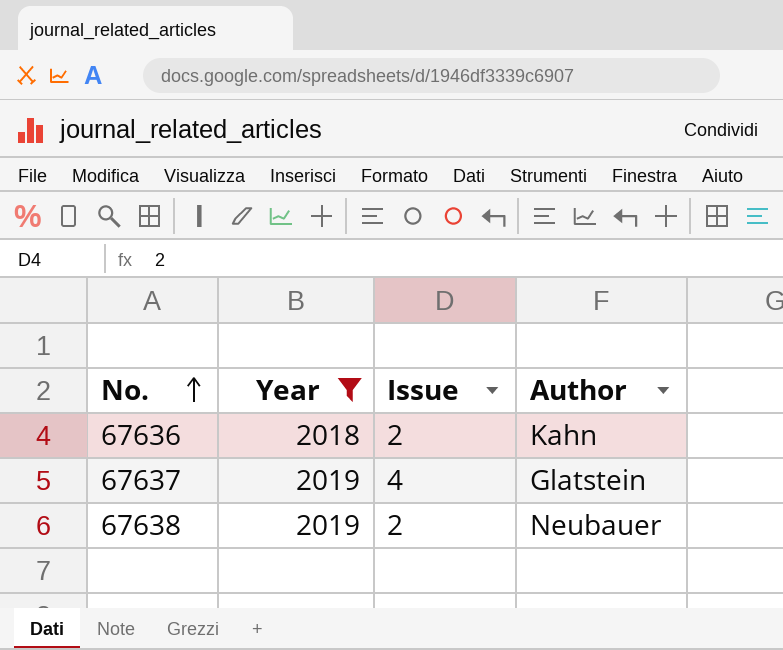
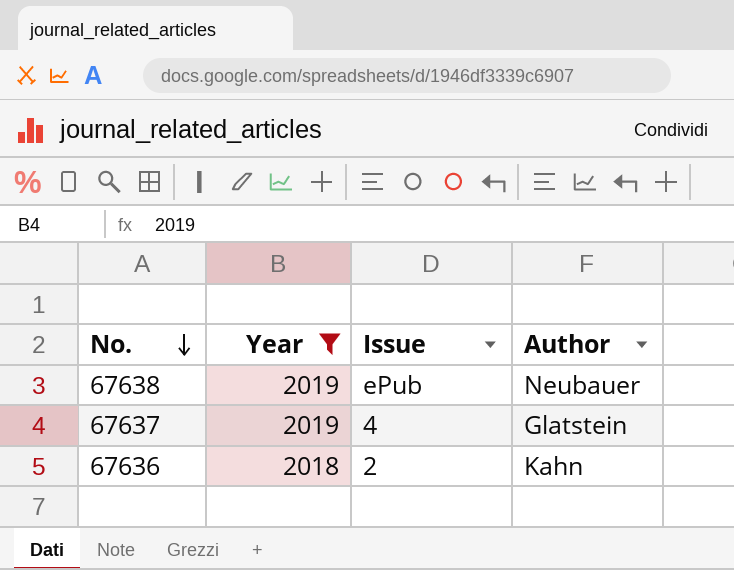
row order: No. ascending -> No. descending
67638 | Issue: 2 -> ePub

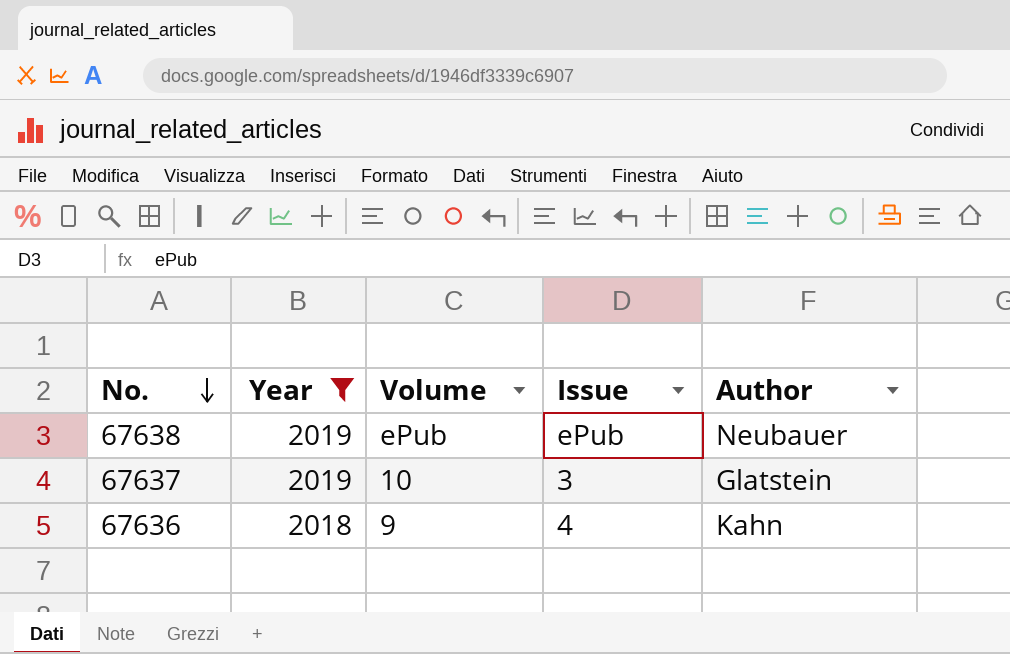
column Volume | position: none -> 3
67637 | Issue: 4 -> 3
67636 | Issue: 2 -> 4

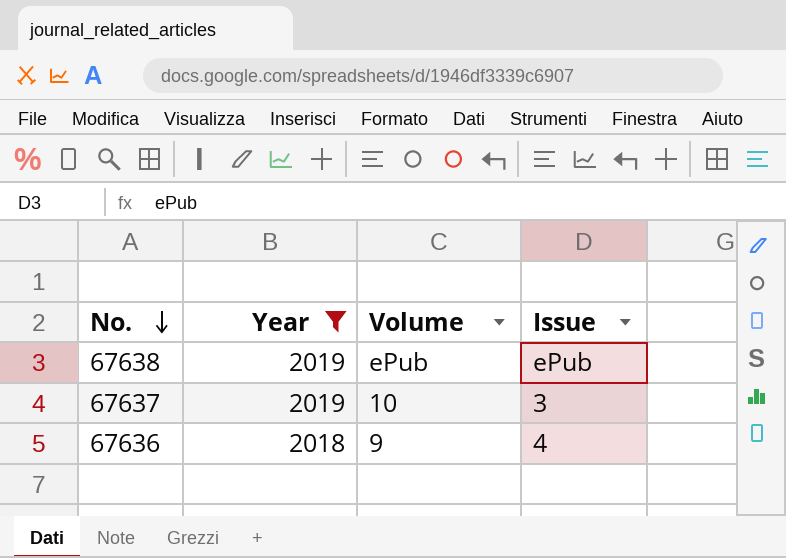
column Author | position: 5 -> none

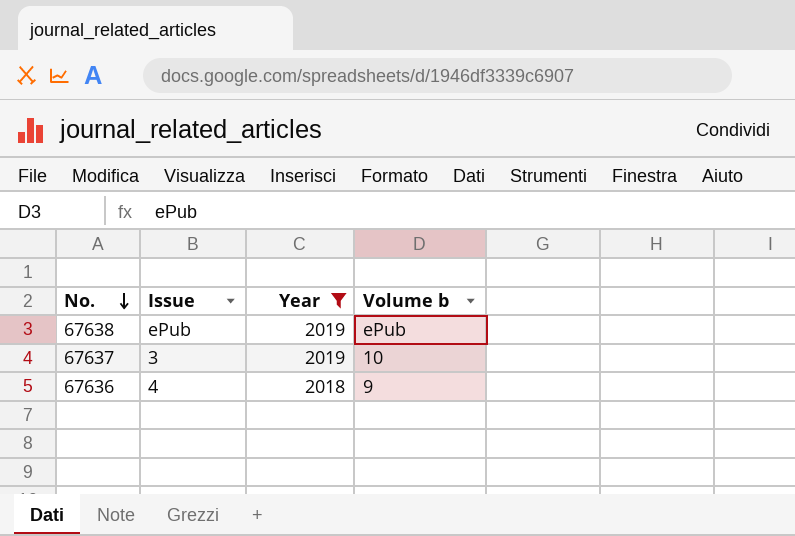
column Issue | position: 4 -> 2
column name: Volume -> Volume b

